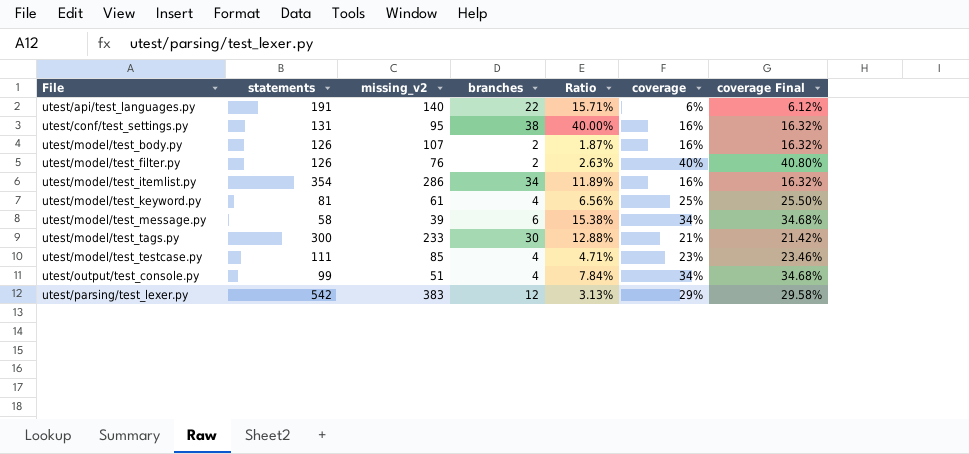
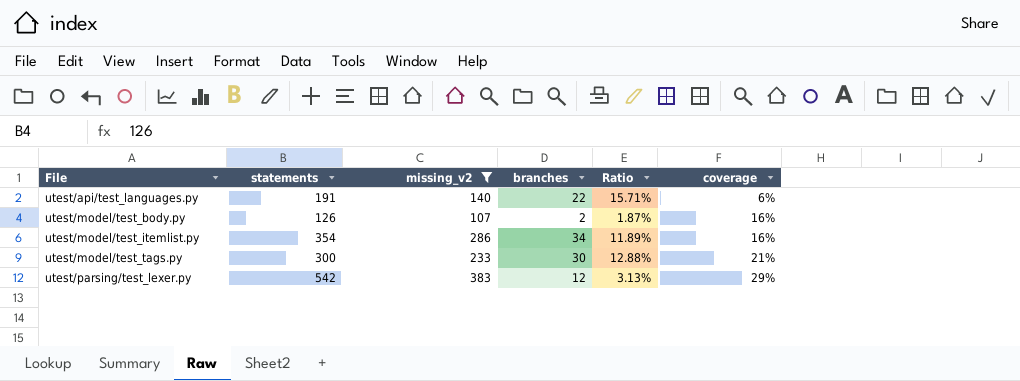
filter: none -> missing_v2 >= 107
column coverage Final | formula: [coverage] * 1.02 -> none

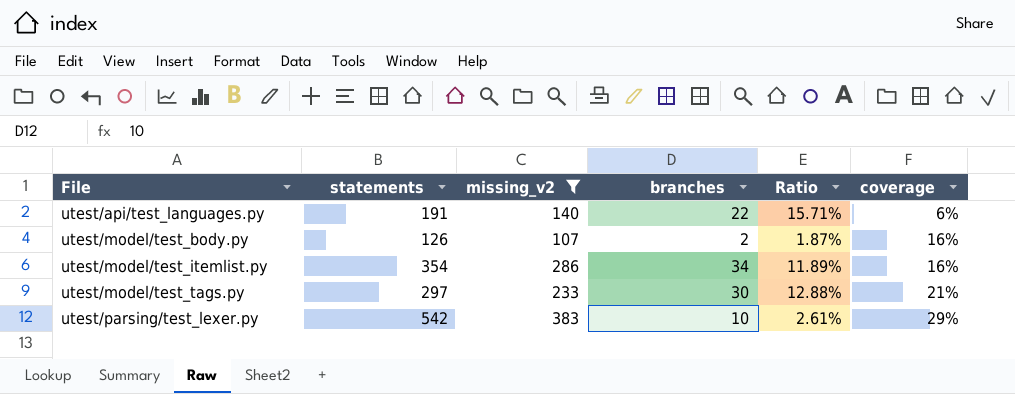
utest/model/test_tags.py | statements: 300 -> 297
utest/parsing/test_lexer.py | branches: 12 -> 10
utest/parsing/test_lexer.py | Ratio: 3.13% -> 2.61%

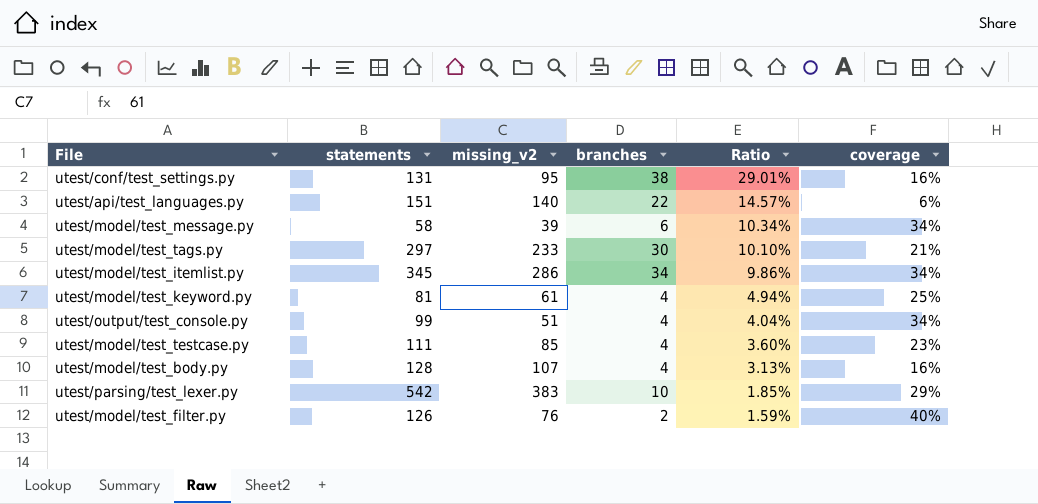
filter: missing_v2 >= 107 -> none
row order: File ascending -> Ratio descending
column Ratio | formula: [branches] / [missing_v2] -> [branches] / [statements]
utest/api/test_languages.py | statements: 191 -> 151
utest/model/test_itemlist.py | statements: 354 -> 345
utest/model/test_itemlist.py | coverage: 16% -> 34%
utest/model/test_body.py | statements: 126 -> 128
utest/model/test_body.py | branches: 2 -> 4

